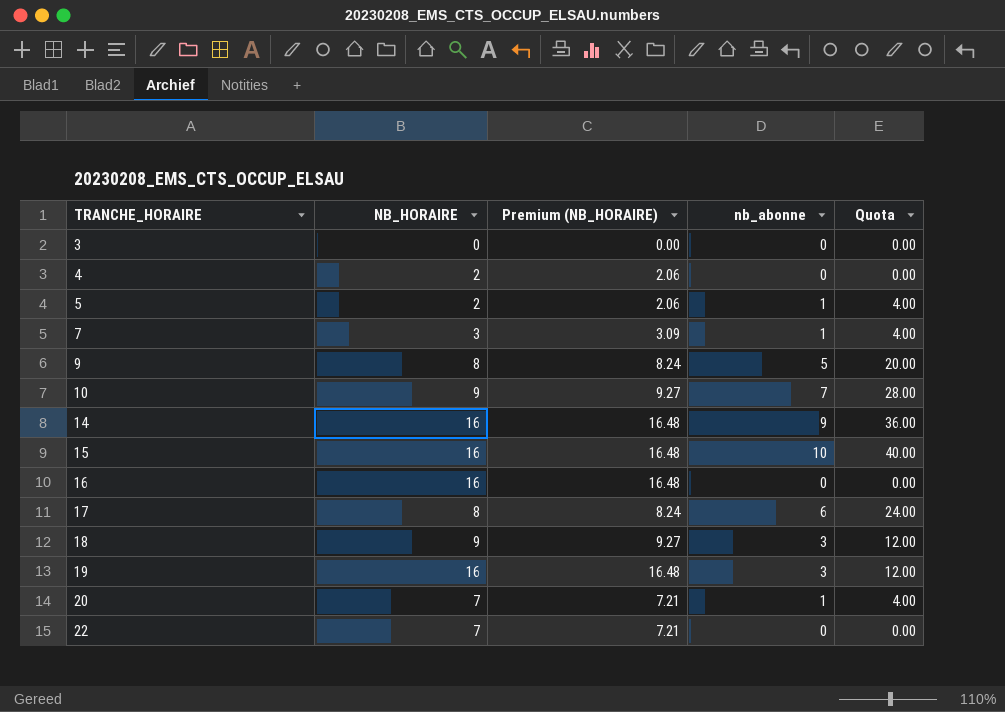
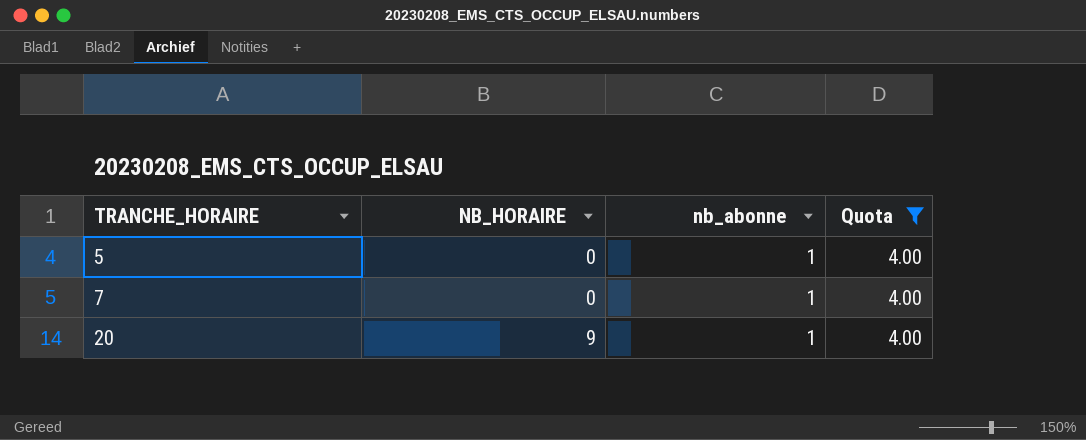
filter: none -> Quota = 4.00
column Premium (NB_HORAIRE) | formula: [NB_HORAIRE] * 1.03 -> none
5 | NB_HORAIRE: 2 -> 0
7 | NB_HORAIRE: 3 -> 0
20 | NB_HORAIRE: 7 -> 9

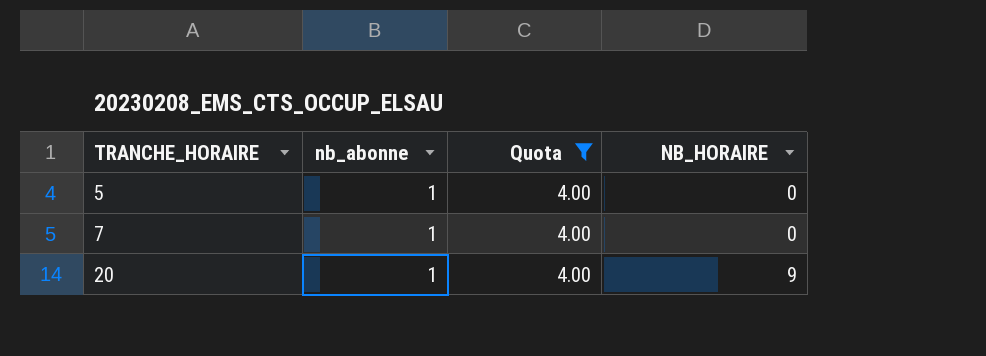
column NB_HORAIRE | position: 2 -> 4

